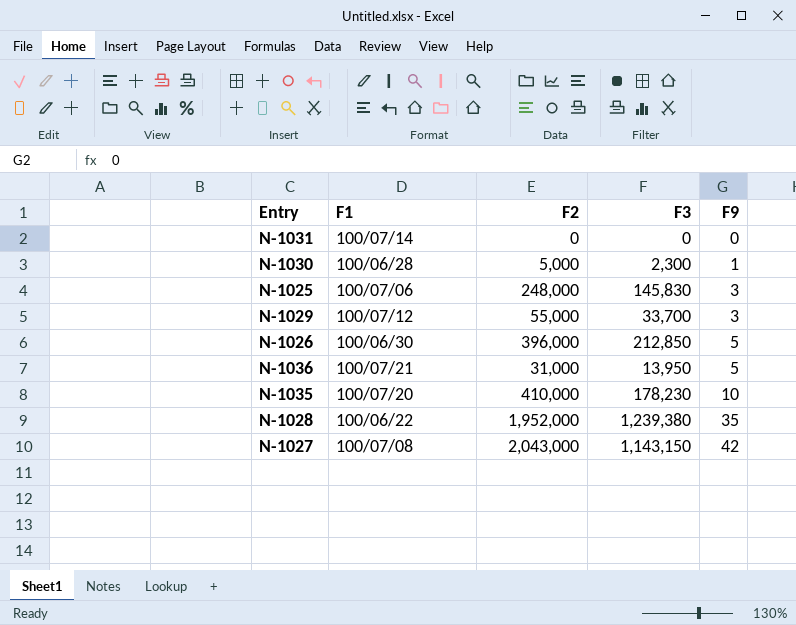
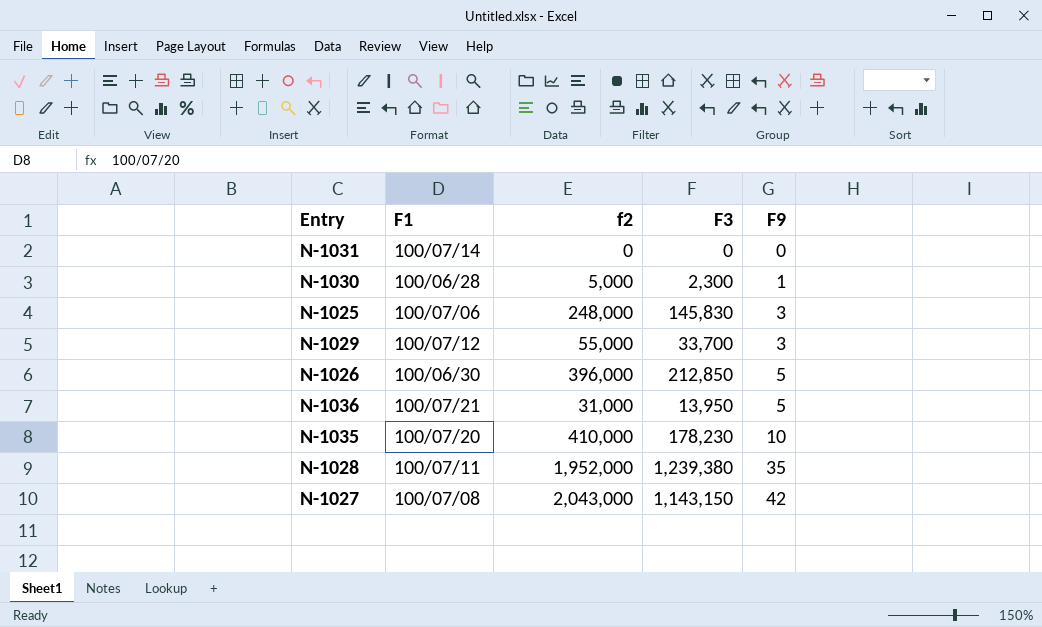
column name: F2 -> f2
N-1028 | F1: 100/06/22 -> 100/07/11

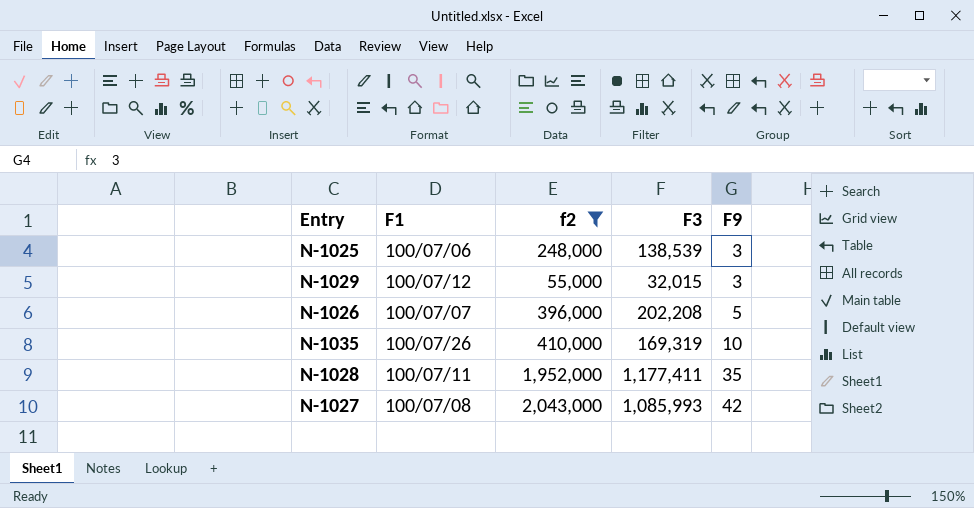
filter: none -> f2 >= 55,000
N-1025 | F3: 145,830 -> 138,539
N-1029 | F3: 33,700 -> 32,015
N-1026 | F1: 100/06/30 -> 100/07/07
N-1026 | F3: 212,850 -> 202,208
N-1035 | F1: 100/07/20 -> 100/07/26
N-1035 | F3: 178,230 -> 169,319
N-1028 | F3: 1,239,380 -> 1,177,411
N-1027 | F3: 1,143,150 -> 1,085,993

